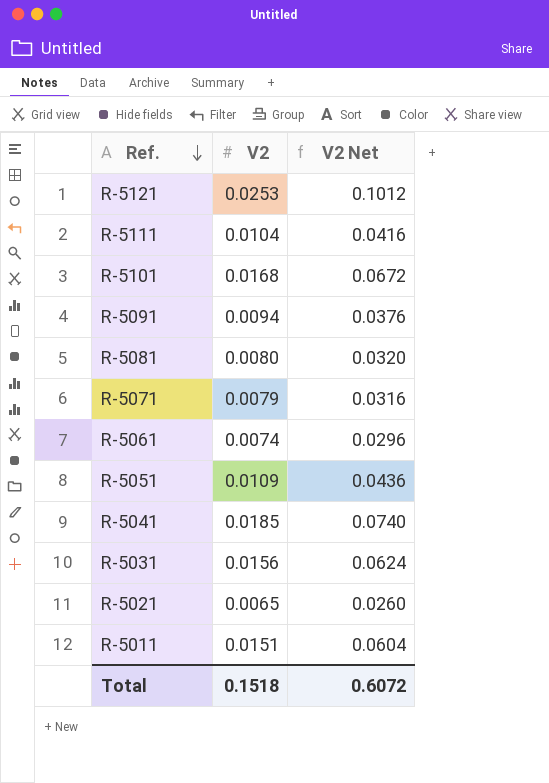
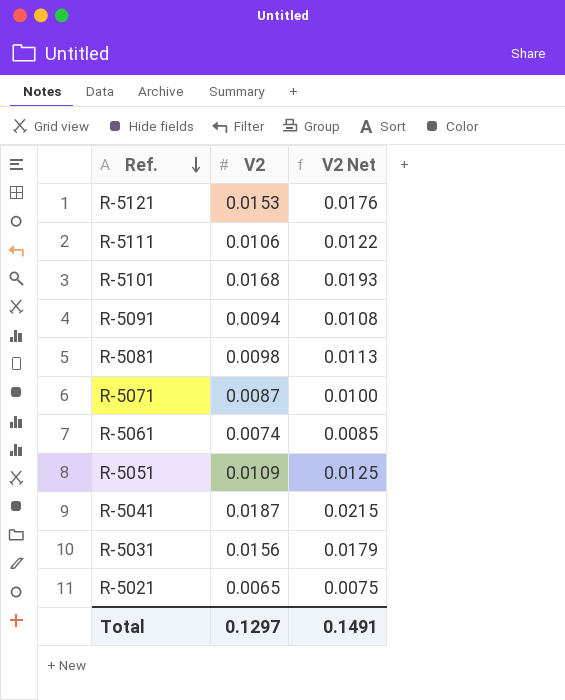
column V2 Net | formula: [V2] * 4 -> [V2] * 1.15
row R-5011: 0.0151 | 0.0604 -> none
R-5121 | V2: 0.0253 -> 0.0153
R-5111 | V2: 0.0104 -> 0.0106
R-5081 | V2: 0.0080 -> 0.0098
R-5071 | V2: 0.0079 -> 0.0087
R-5041 | V2: 0.0185 -> 0.0187
Total | V2: 0.1518 -> 0.1297
Total | V2 Net: 0.6072 -> 0.1491

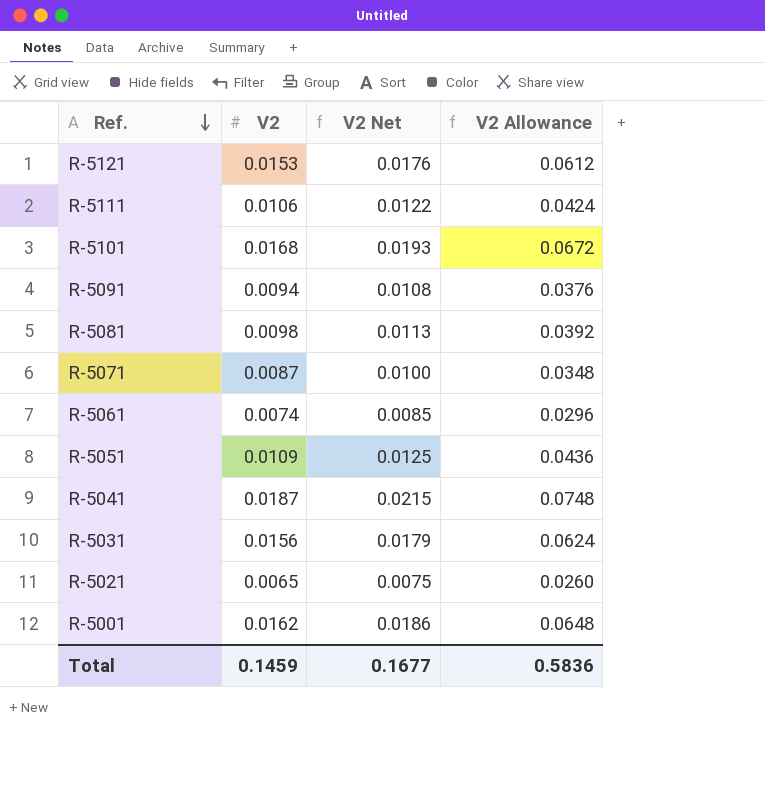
column V2 Allowance | formula: none -> [V2] * 4
row R-5001: none -> 0.0162 | 0.0186 | 0.0648
Total | V2: 0.1297 -> 0.1459
Total | V2 Net: 0.1491 -> 0.1677

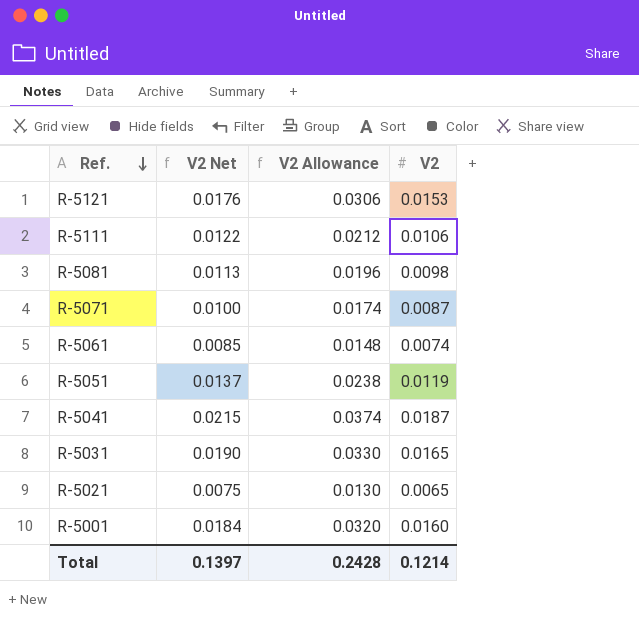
column V2 Allowance | formula: [V2] * 4 -> [V2] * 2
column V2 | position: 2 -> 4
row R-5101: 0.0168 | 0.0193 | 0.0672 -> none
row R-5091: 0.0094 | 0.0108 | 0.0376 -> none
R-5051 | V2 Net: 0.0125 -> 0.0137
R-5051 | V2: 0.0109 -> 0.0119
R-5031 | V2 Net: 0.0179 -> 0.0190
R-5031 | V2: 0.0156 -> 0.0165
R-5001 | V2 Net: 0.0186 -> 0.0184
R-5001 | V2: 0.0162 -> 0.0160
Total | V2 Net: 0.1677 -> 0.1397
Total | V2 Allowance: 0.5836 -> 0.2428
Total | V2: 0.1459 -> 0.1214

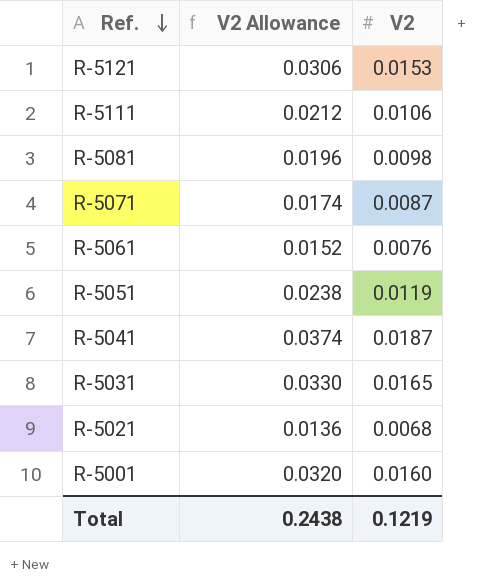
column V2 Net | formula: [V2] * 1.15 -> none
R-5061 | V2 Allowance: 0.0148 -> 0.0152
R-5061 | V2: 0.0074 -> 0.0076
R-5021 | V2 Allowance: 0.0130 -> 0.0136
R-5021 | V2: 0.0065 -> 0.0068
Total | V2 Allowance: 0.2428 -> 0.2438
Total | V2: 0.1214 -> 0.1219

